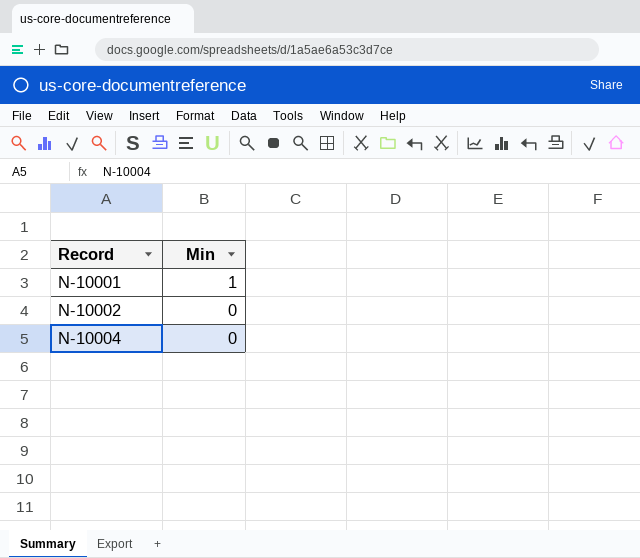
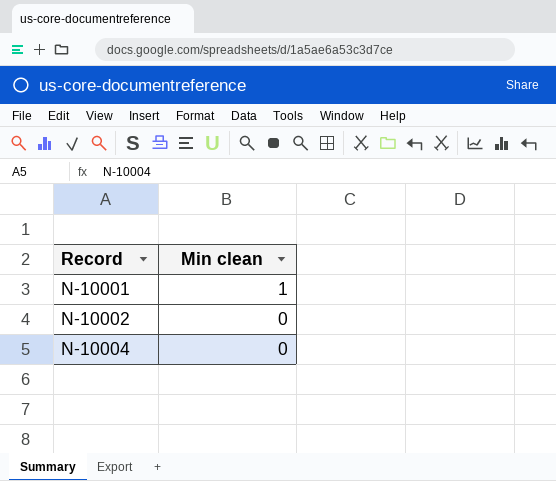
column name: Min -> Min clean

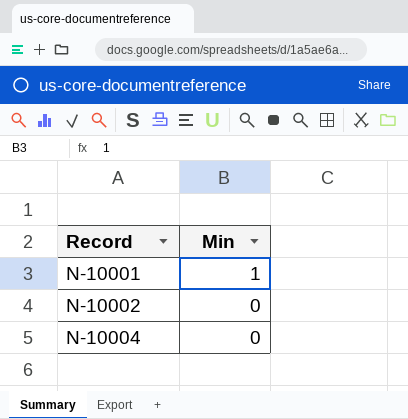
column name: Min clean -> Min

